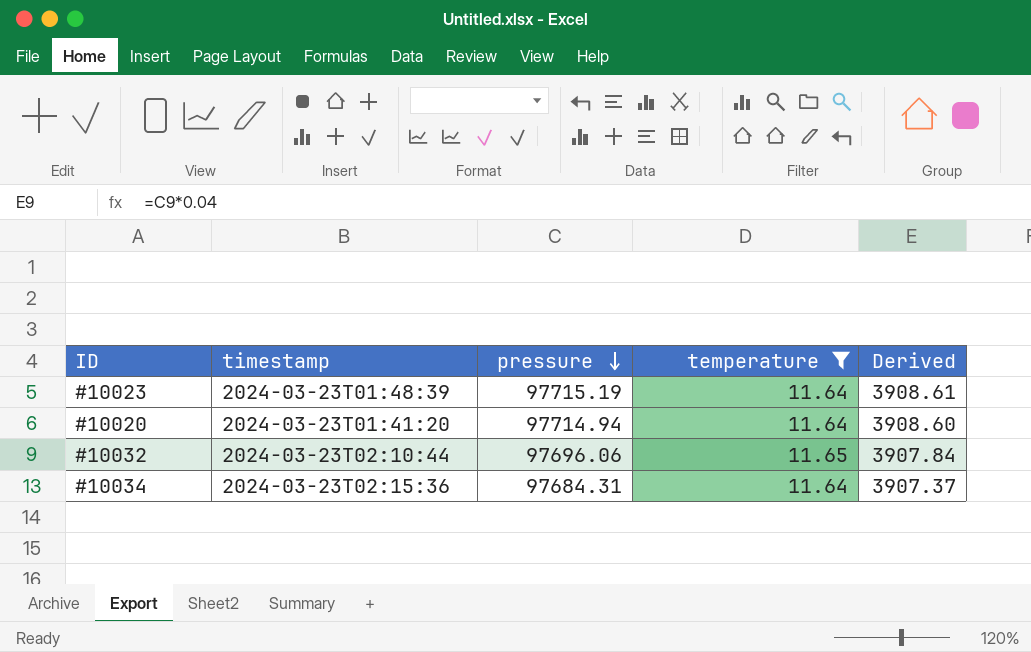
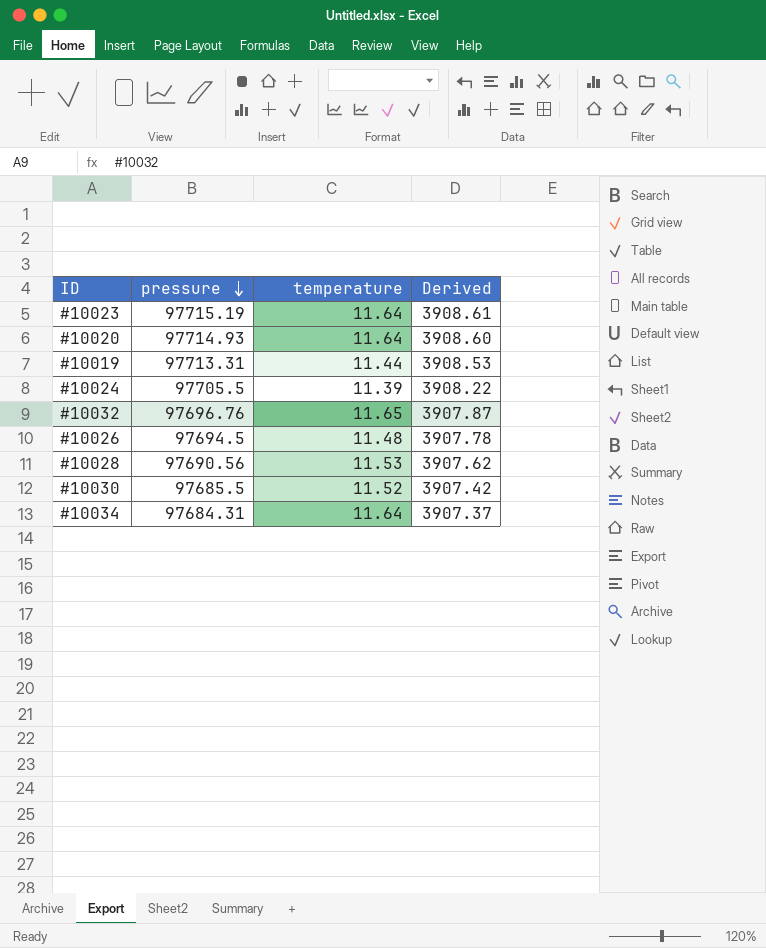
filter: temperature >= 11.64 -> none
column timestamp | position: 2 -> none
#10020 | pressure: 97714.94 -> 97714.93
#10032 | pressure: 97696.06 -> 97696.76
#10032 | Derived: 3907.84 -> 3907.87

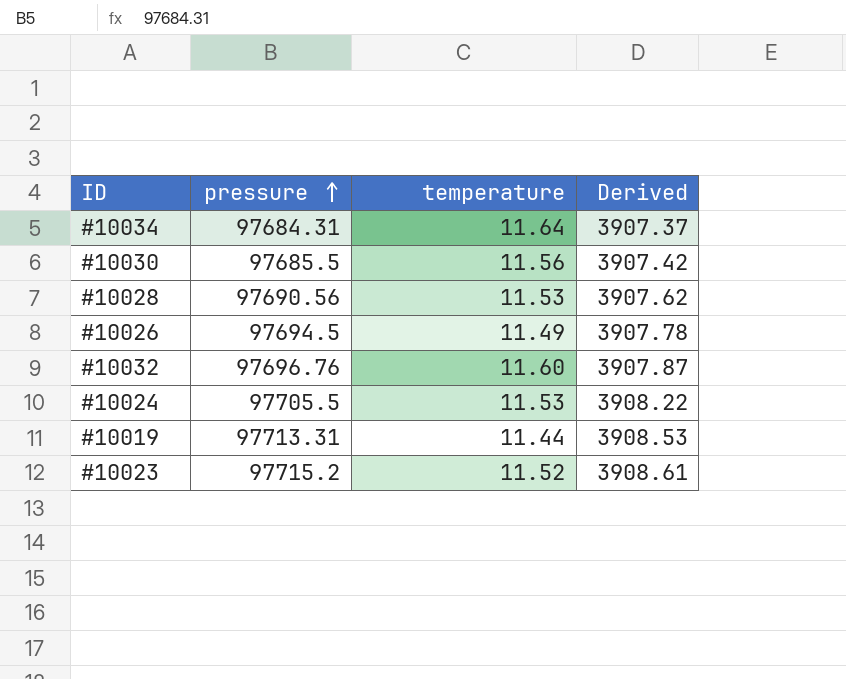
row order: pressure descending -> pressure ascending
row #10020: 97714.93 | 11.64 | 3908.60 -> none
#10030 | temperature: 11.52 -> 11.56
#10026 | temperature: 11.48 -> 11.49
#10032 | temperature: 11.65 -> 11.60
#10024 | temperature: 11.39 -> 11.53
#10023 | pressure: 97715.19 -> 97715.2
#10023 | temperature: 11.64 -> 11.52

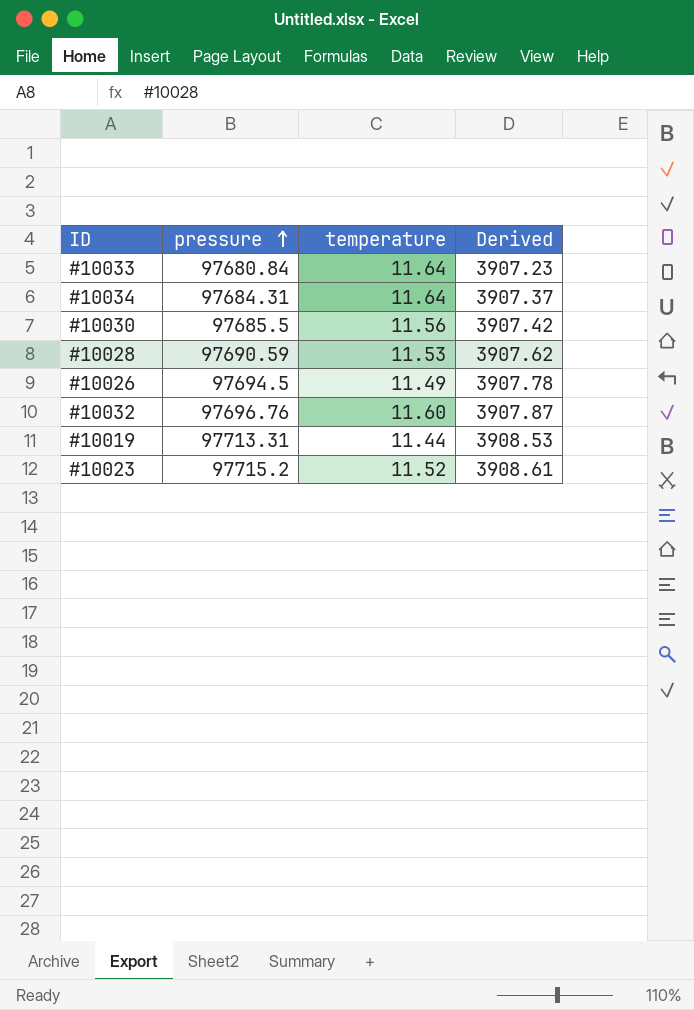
row #10024: 97705.5 | 11.53 | 3908.22 -> none
row #10033: none -> 97680.84 | 11.64 | 3907.23
#10028 | pressure: 97690.56 -> 97690.59

